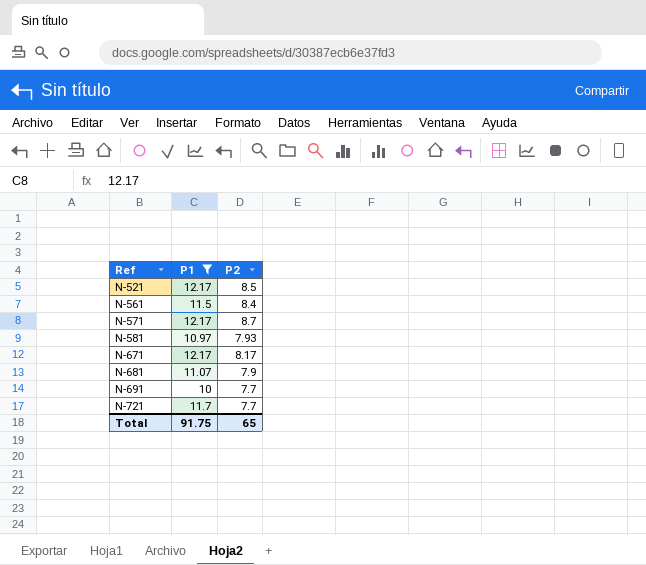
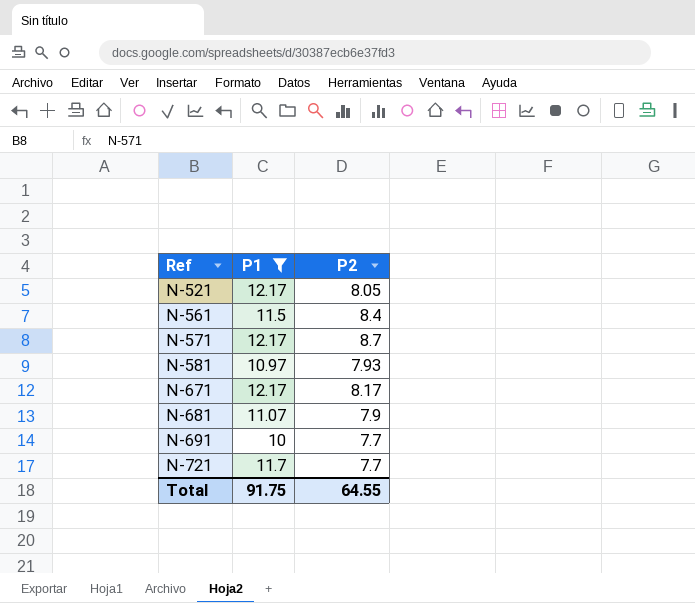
N-521 | P2: 8.5 -> 8.05
Total | P2: 65 -> 64.55

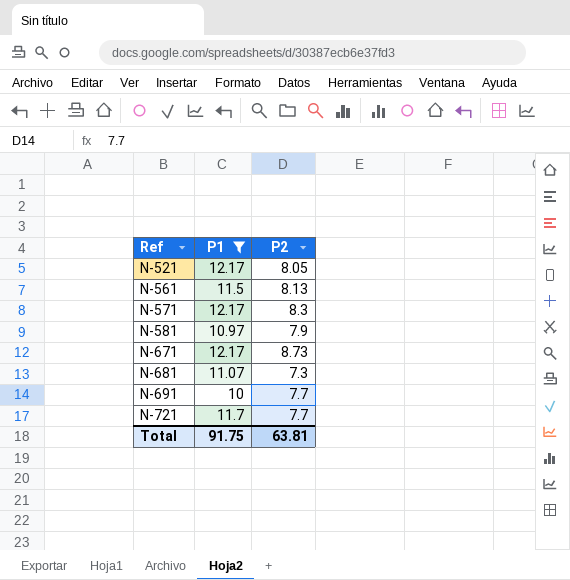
N-561 | P2: 8.4 -> 8.13
N-571 | P2: 8.7 -> 8.3
N-581 | P2: 7.93 -> 7.9
N-671 | P2: 8.17 -> 8.73
N-681 | P2: 7.9 -> 7.3
Total | P2: 64.55 -> 63.81

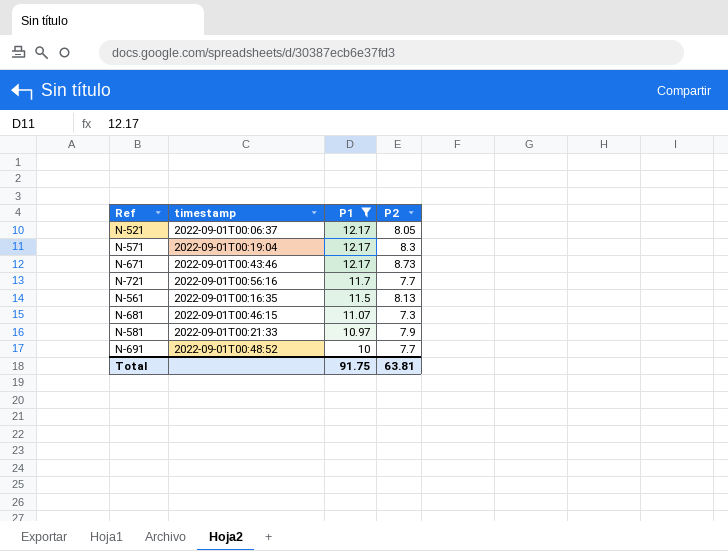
row order: Ref ascending -> P1 descending
column timestamp | position: none -> 2

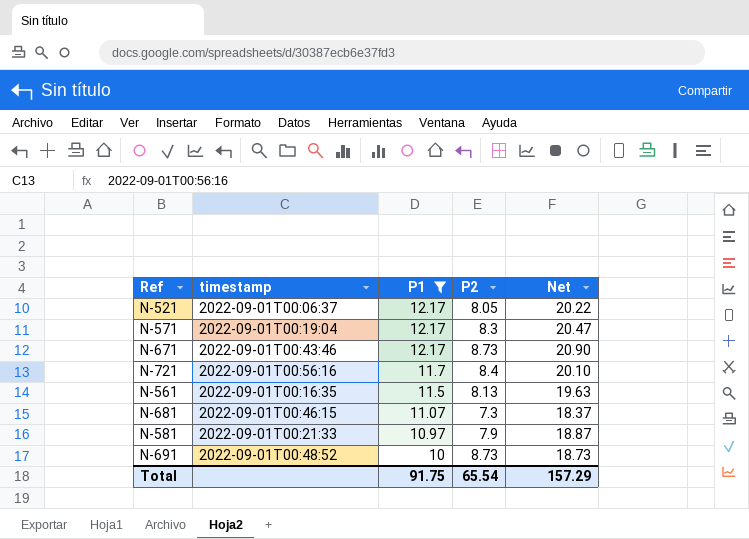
column Net | formula: none -> [P1] + [P2]
N-721 | P2: 7.7 -> 8.4
N-691 | P2: 7.7 -> 8.73
Total | P2: 63.81 -> 65.54

